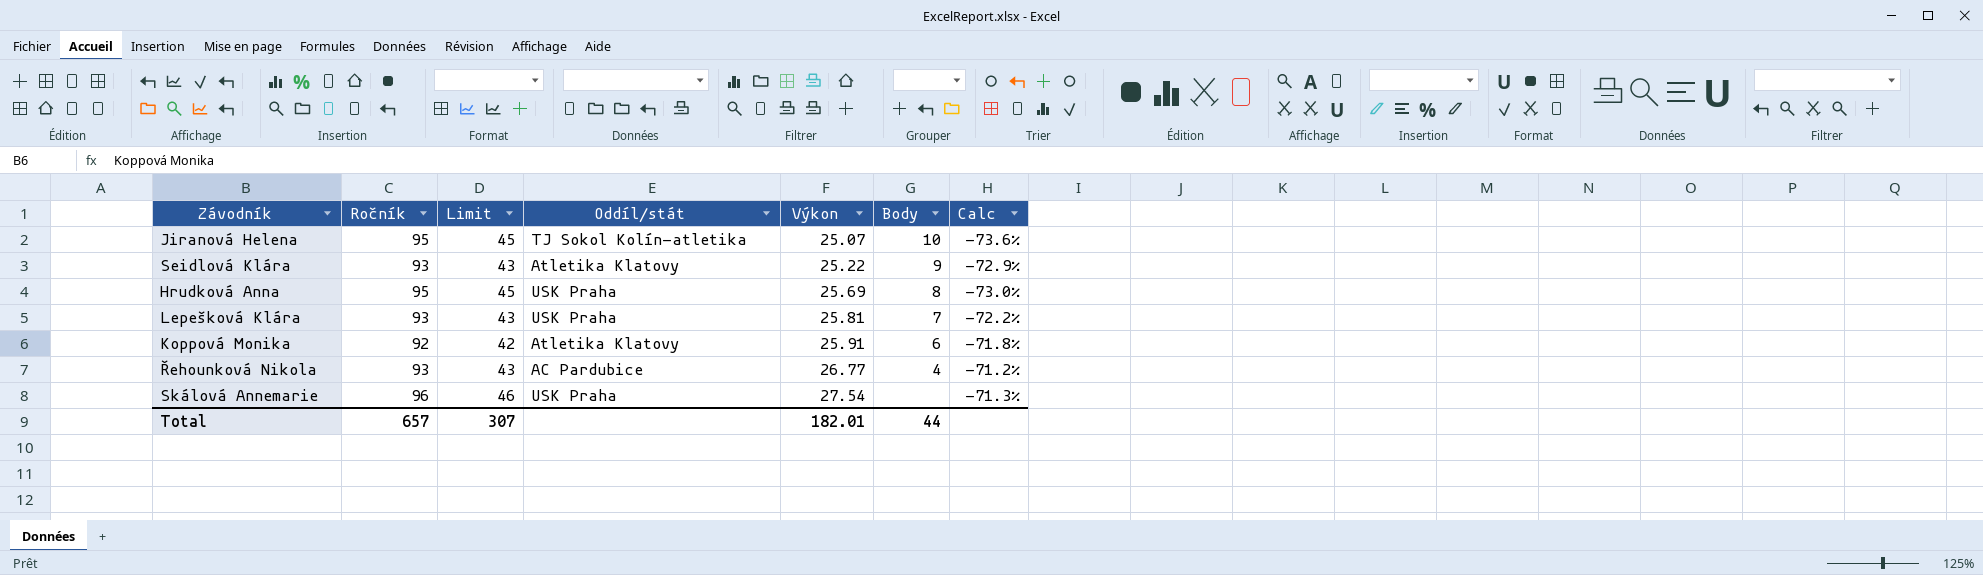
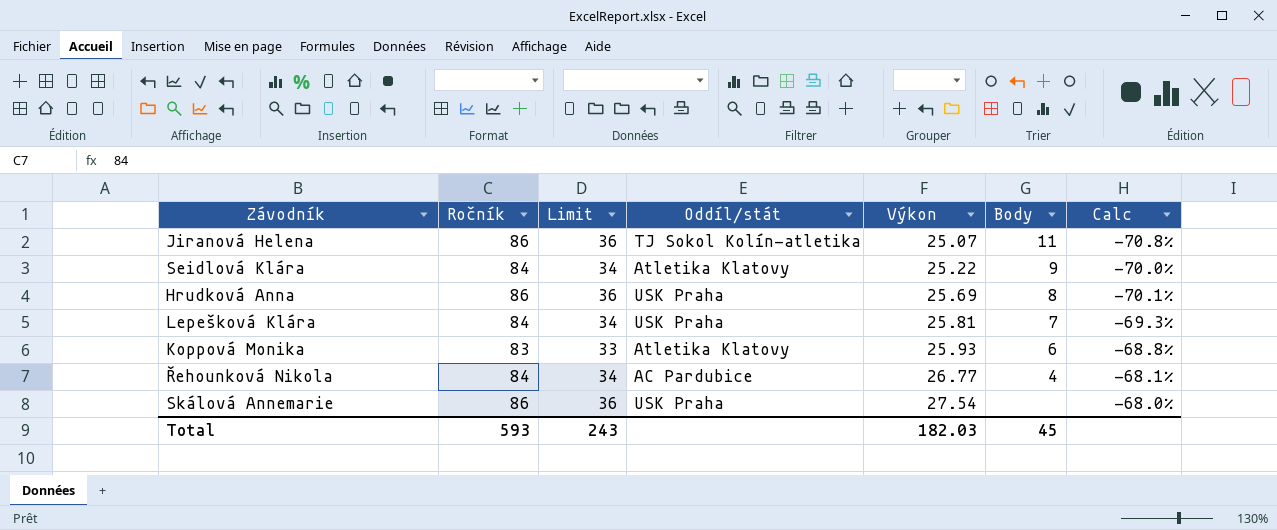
Jiranová Helena | Ročník: 95 -> 86
Jiranová Helena | Limit: 45 -> 36
Jiranová Helena | Body: 10 -> 11
Jiranová Helena | Calc: -73.6% -> -70.8%
Seidlová Klára | Ročník: 93 -> 84
Seidlová Klára | Limit: 43 -> 34
Seidlová Klára | Calc: -72.9% -> -70.0%
Hrudková Anna | Ročník: 95 -> 86
Hrudková Anna | Limit: 45 -> 36
Hrudková Anna | Calc: -73.0% -> -70.1%
Lepešková Klára | Ročník: 93 -> 84
Lepešková Klára | Limit: 43 -> 34
Lepešková Klára | Calc: -72.2% -> -69.3%
Koppová Monika | Ročník: 92 -> 83
Koppová Monika | Limit: 42 -> 33
Koppová Monika | Výkon: 25.91 -> 25.93
Koppová Monika | Calc: -71.8% -> -68.8%
Řehounková Nikola | Ročník: 93 -> 84
Řehounková Nikola | Limit: 43 -> 34
Řehounková Nikola | Calc: -71.2% -> -68.1%
Skálová Annemarie | Ročník: 96 -> 86
Skálová Annemarie | Limit: 46 -> 36
Skálová Annemarie | Calc: -71.3% -> -68.0%
Total | Ročník: 657 -> 593
Total | Limit: 307 -> 243
Total | Výkon: 182.01 -> 182.03
Total | Body: 44 -> 45

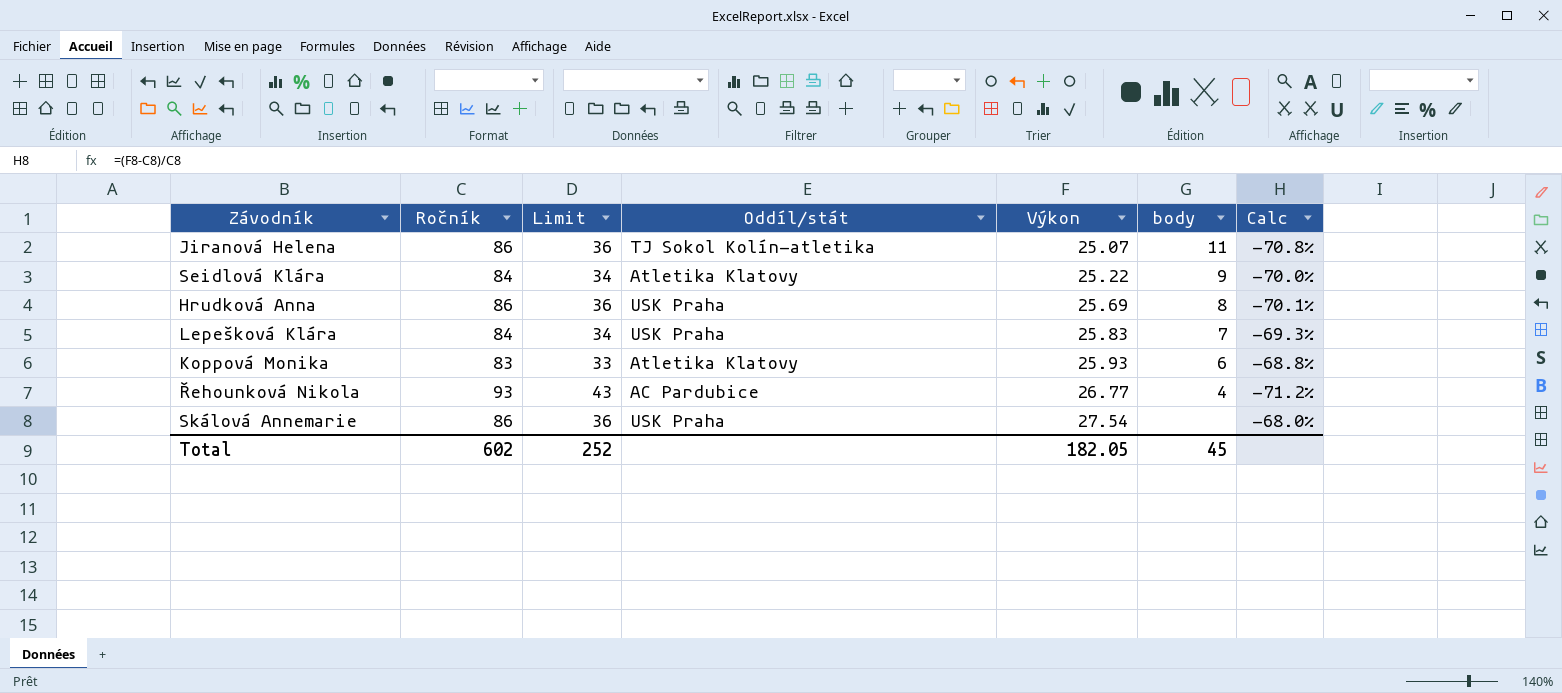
column name: Body -> body
Lepešková Klára | Výkon: 25.81 -> 25.83
Řehounková Nikola | Ročník: 84 -> 93
Řehounková Nikola | Limit: 34 -> 43
Řehounková Nikola | Calc: -68.1% -> -71.2%
Total | Ročník: 593 -> 602
Total | Limit: 243 -> 252
Total | Výkon: 182.03 -> 182.05

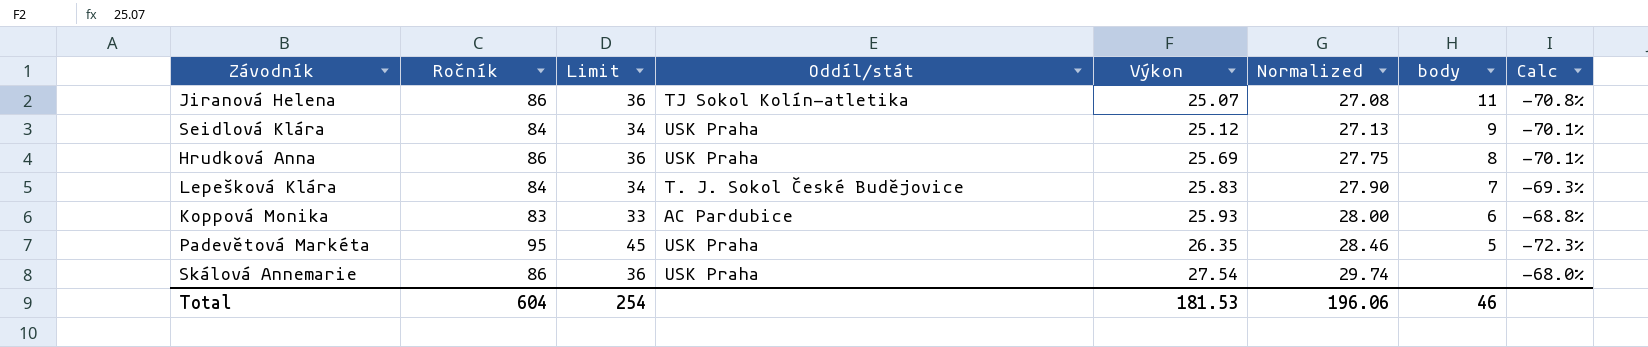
column Normalized | formula: none -> [Výkon] * 1.08
row Řehounková Nikola: 93 | 43 | AC Pardubice | 26.77 | 4 | -71.2% -> none
Seidlová Klára | Oddíl/stát: Atletika Klatovy -> USK Praha
Seidlová Klára | Výkon: 25.22 -> 25.12
Seidlová Klára | Calc: -70.0% -> -70.1%
Lepešková Klára | Oddíl/stát: USK Praha -> T. J. Sokol České Budějovice
Koppová Monika | Oddíl/stát: Atletika Klatovy -> AC Pardubice
row Padevětová Markéta: none -> 95 | 45 | USK Praha | 26.35 | 28.46 | 5 | -72.3%
Total | Ročník: 602 -> 604
Total | Limit: 252 -> 254
Total | Výkon: 182.05 -> 181.53
Total | body: 45 -> 46

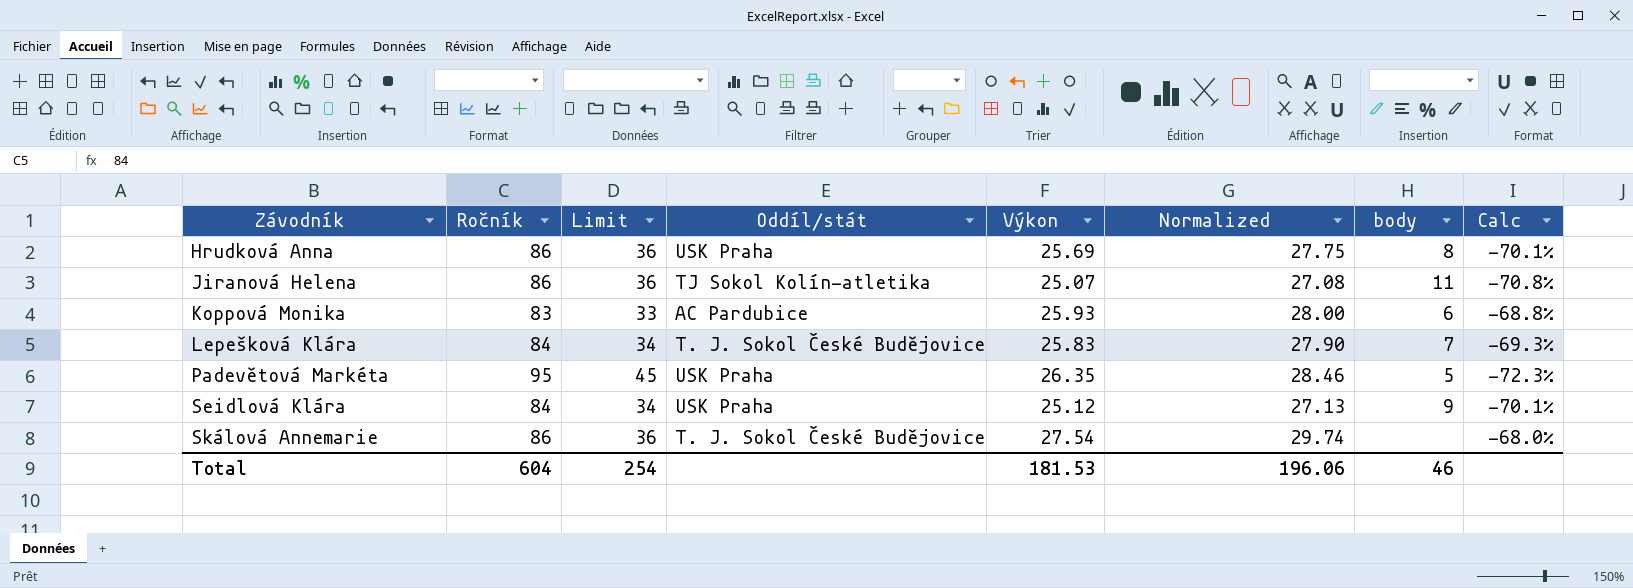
row order: Výkon ascending -> Závodník ascending
Skálová Annemarie | Oddíl/stát: USK Praha -> T. J. Sokol České Budějovice

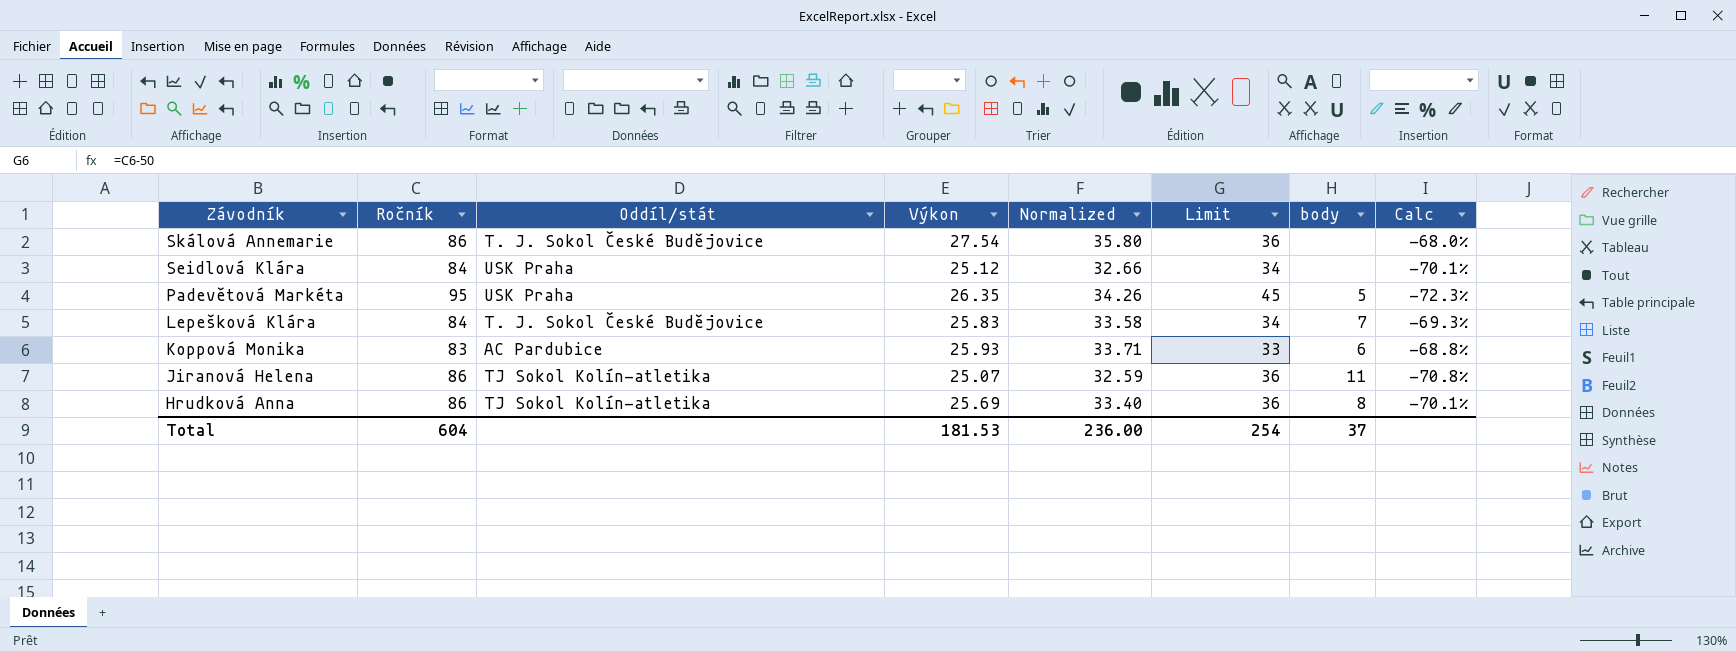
row order: Závodník ascending -> Závodník descending
column Normalized | formula: [Výkon] * 1.08 -> [Výkon] * 1.3
column Limit | position: 3 -> 6
Seidlová Klára | body: 9 -> none
Hrudková Anna | Oddíl/stát: USK Praha -> TJ Sokol Kolín-atletika
Total | Normalized: 196.06 -> 236.00
Total | body: 46 -> 37

